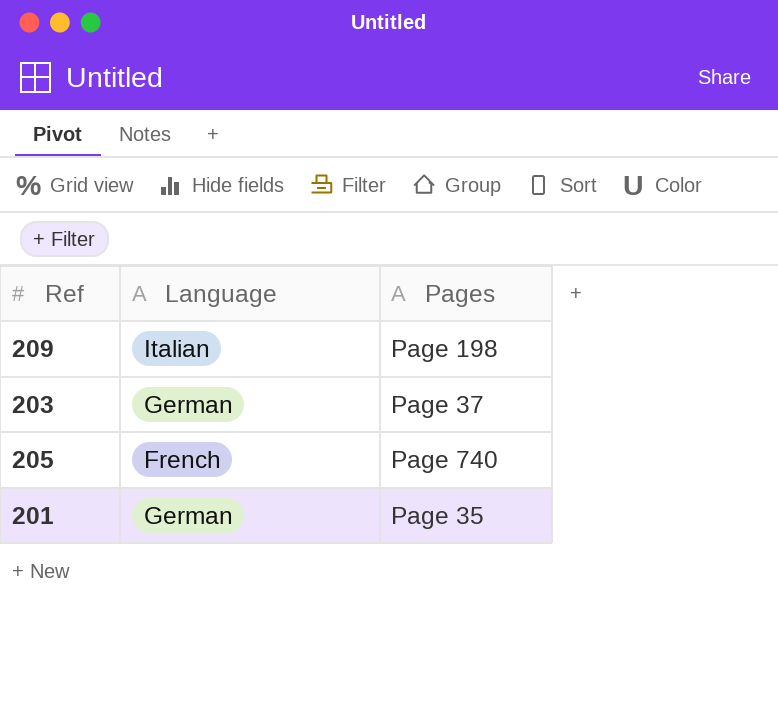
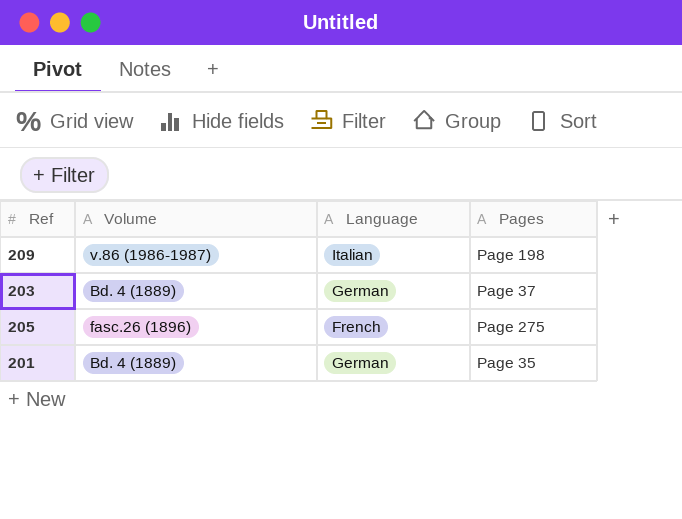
column Volume | position: none -> 2
205 | Pages: Page 740 -> Page 275

